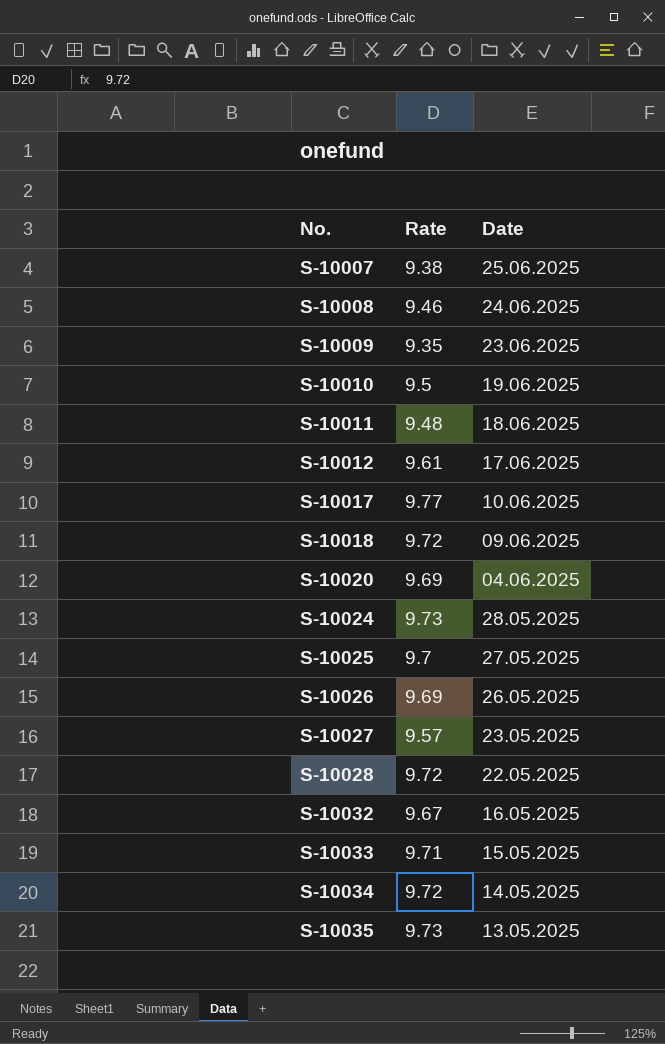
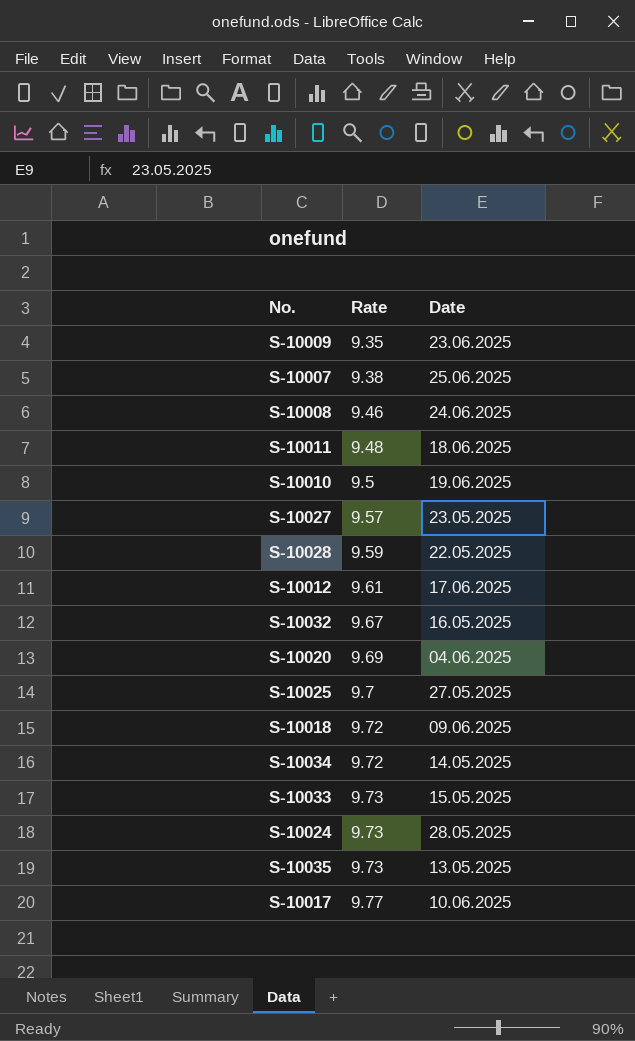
row order: No. ascending -> Rate ascending
row S-10026: 9.69 | 26.05.2025 -> none
S-10028 | Rate: 9.72 -> 9.59
S-10033 | Rate: 9.71 -> 9.73

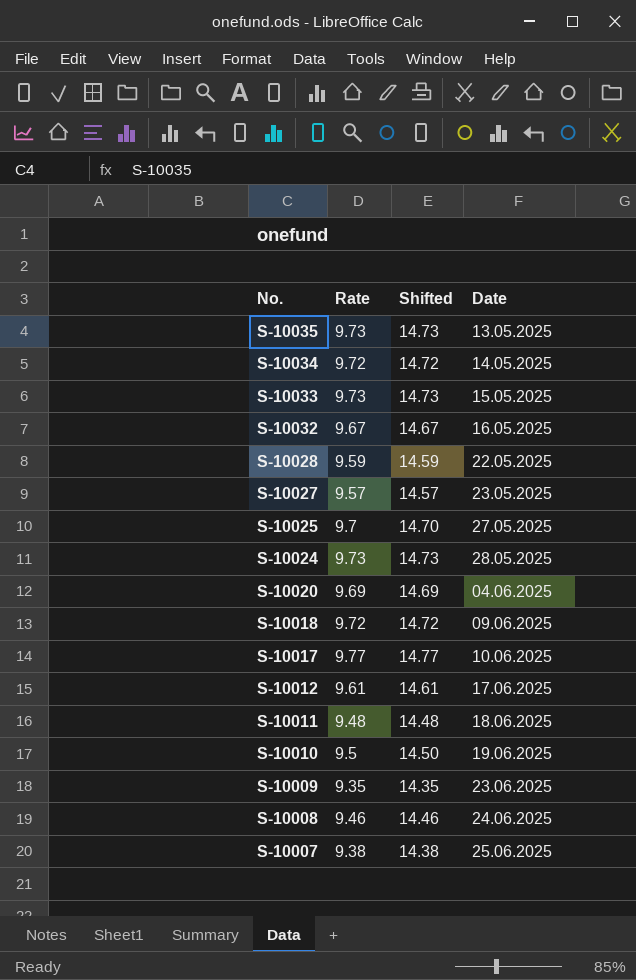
row order: Rate ascending -> No. descending
column Shifted | formula: none -> [Rate] + 5

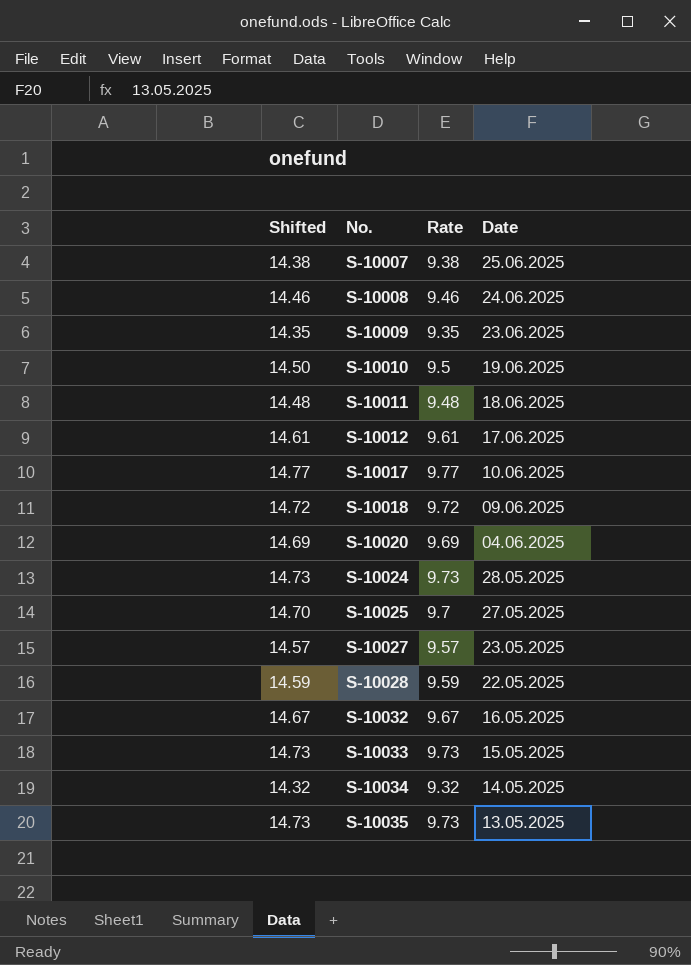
row order: No. descending -> No. ascending
column Shifted | position: 3 -> 1
S-10034 | Shifted: 14.72 -> 14.32
S-10034 | Rate: 9.72 -> 9.32

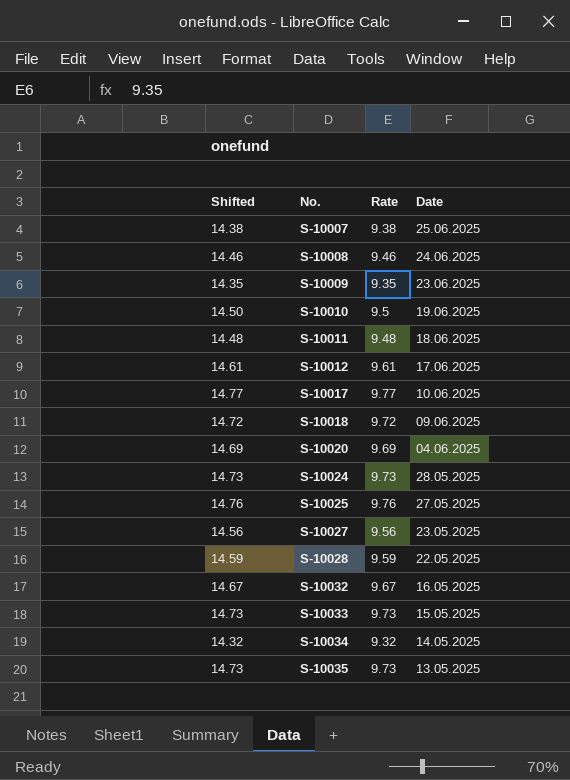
S-10025 | Shifted: 14.70 -> 14.76
S-10025 | Rate: 9.7 -> 9.76
S-10027 | Shifted: 14.57 -> 14.56
S-10027 | Rate: 9.57 -> 9.56

